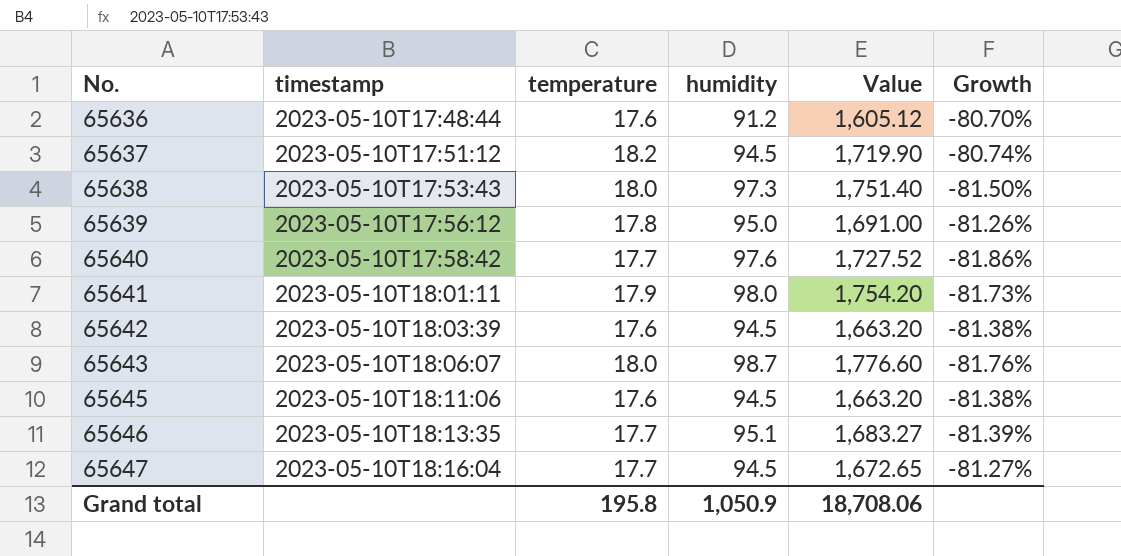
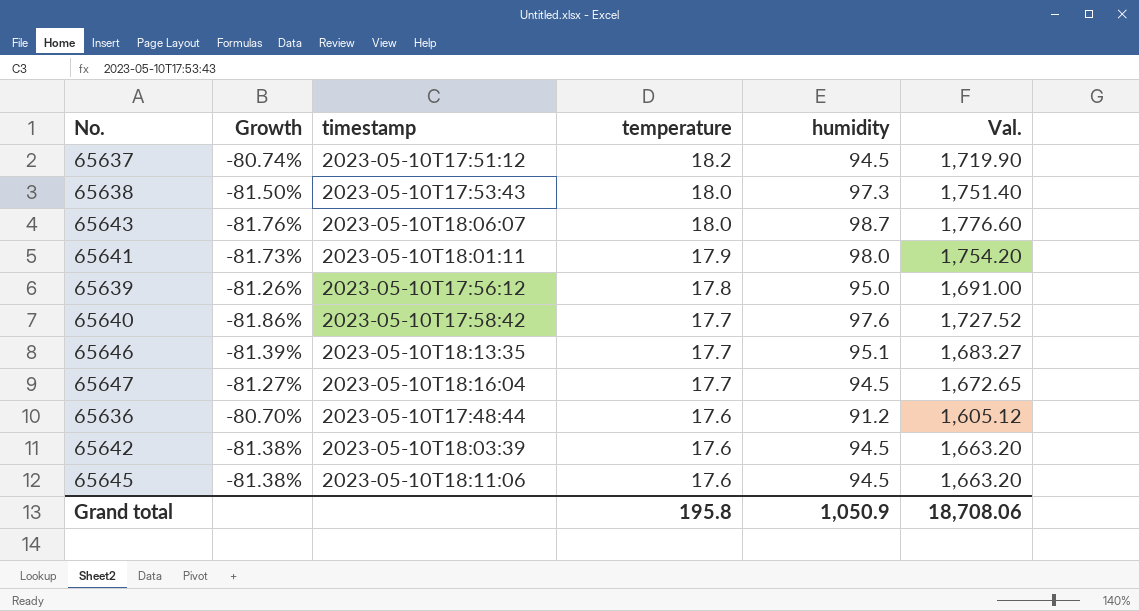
row order: No. ascending -> temperature descending
column Growth | position: 6 -> 2
column name: Value -> Val.

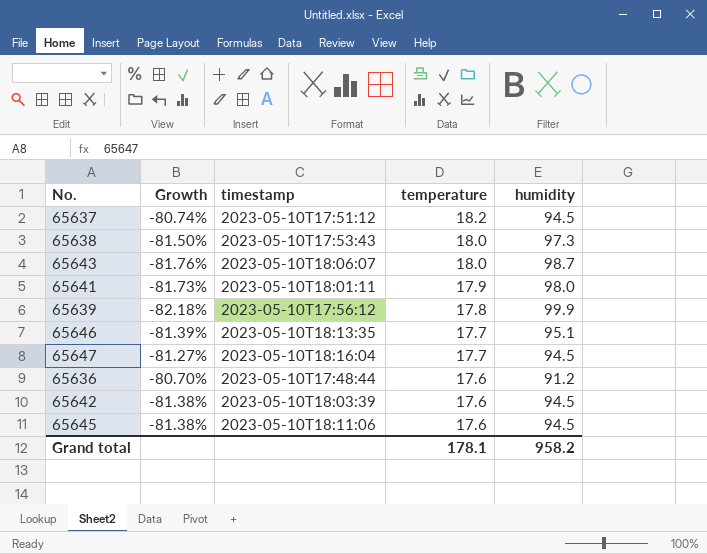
column Val. | formula: [temperature] * [humidity] -> none
row 65640: -81.86% | 2023-05-10T17:58:42 | 17.7 | 97.6 | 1,727.52 -> none
65639 | Growth: -81.26% -> -82.18%
65639 | humidity: 95.0 -> 99.9
Grand total | temperature: 195.8 -> 178.1
Grand total | humidity: 1,050.9 -> 958.2

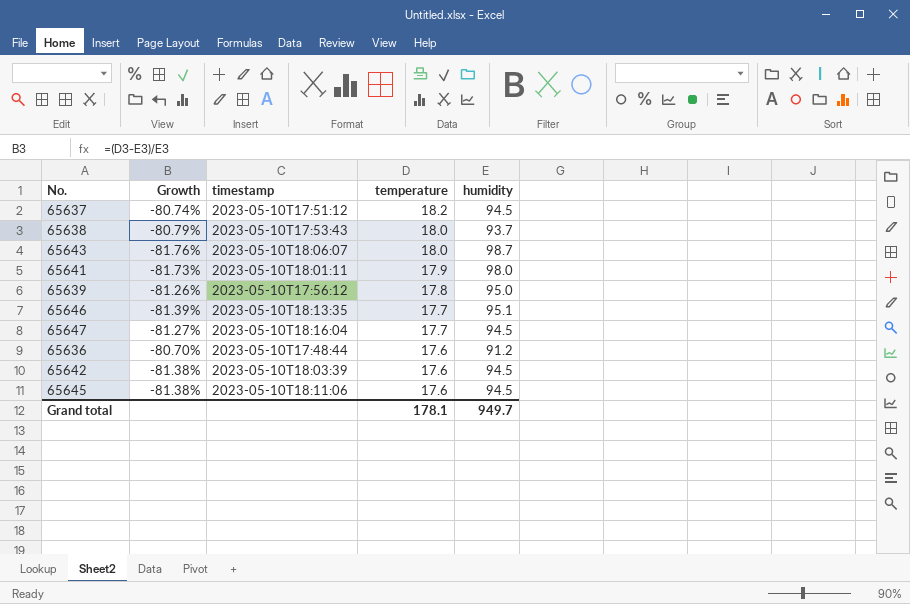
65638 | Growth: -81.50% -> -80.79%
65638 | humidity: 97.3 -> 93.7
65639 | Growth: -82.18% -> -81.26%
65639 | humidity: 99.9 -> 95.0
Grand total | humidity: 958.2 -> 949.7

